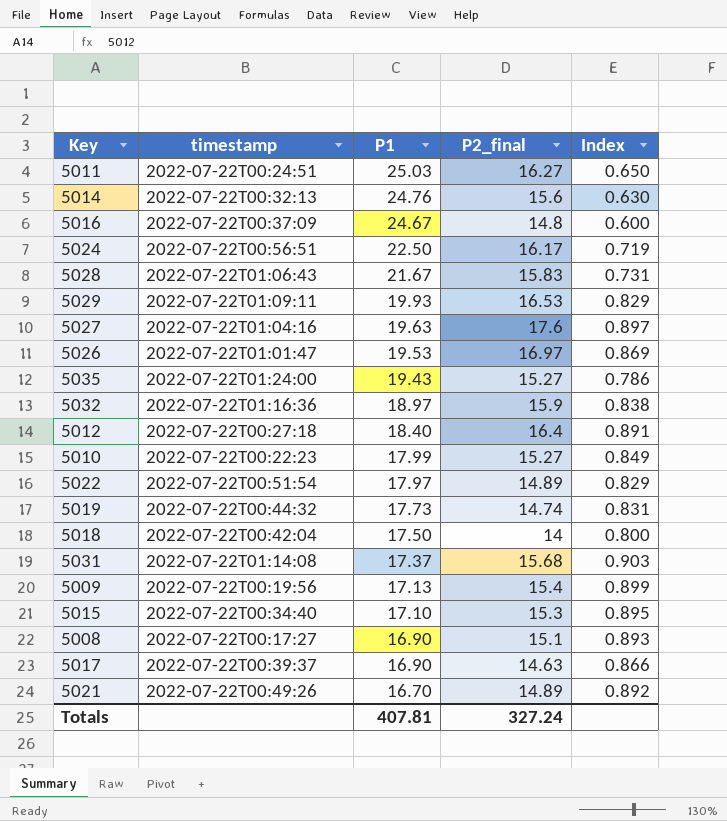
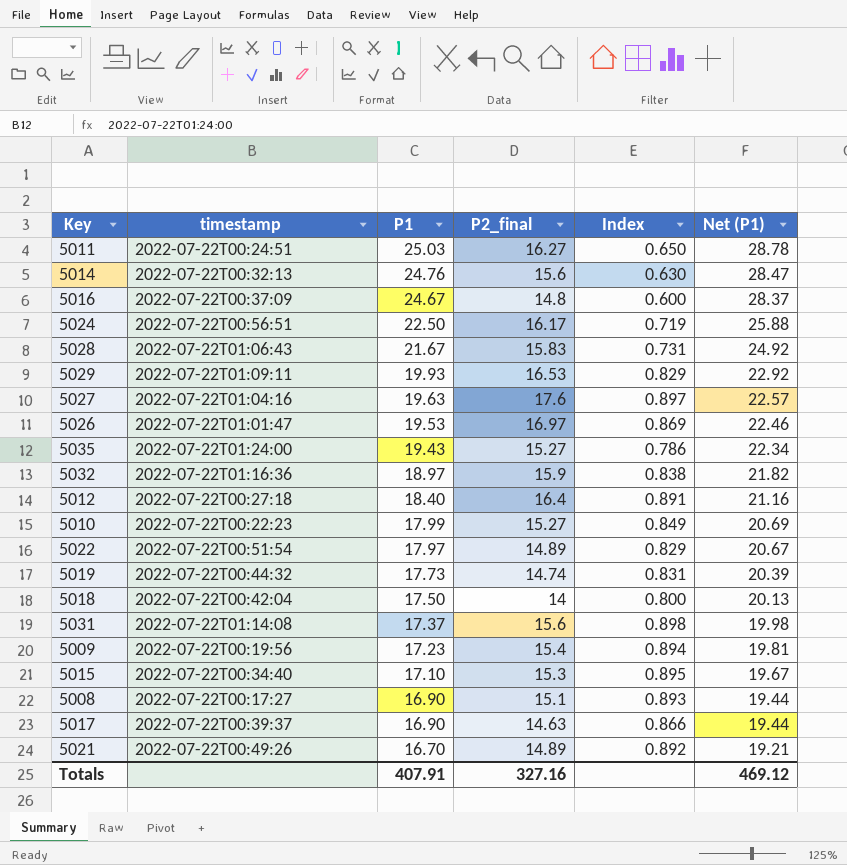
column Net (P1) | formula: none -> [P1] * 1.15
5031 | P2_final: 15.68 -> 15.6
5031 | Index: 0.903 -> 0.898
5009 | P1: 17.13 -> 17.23
5009 | Index: 0.899 -> 0.894
Totals | P1: 407.81 -> 407.91
Totals | P2_final: 327.24 -> 327.16

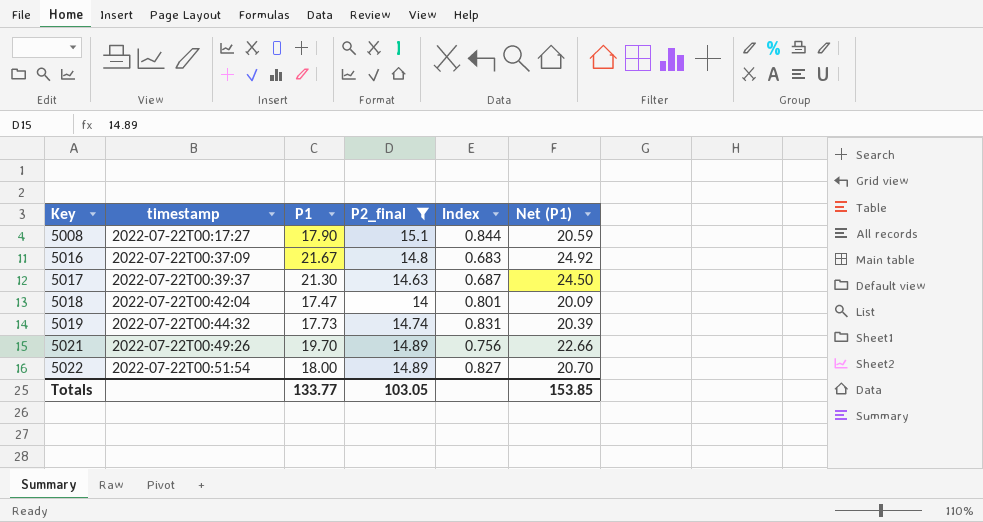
filter: none -> P2_final <= 15.1
row order: P1 descending -> Key ascending
5008 | P1: 16.90 -> 17.90
5008 | Index: 0.893 -> 0.844
5008 | Net (P1): 19.44 -> 20.59
5016 | P1: 24.67 -> 21.67
5016 | Index: 0.600 -> 0.683
5016 | Net (P1): 28.37 -> 24.92
5017 | P1: 16.90 -> 21.30
5017 | Index: 0.866 -> 0.687
5017 | Net (P1): 19.44 -> 24.50
5018 | P1: 17.50 -> 17.47
5018 | Index: 0.800 -> 0.801
5018 | Net (P1): 20.13 -> 20.09
5021 | P1: 16.70 -> 19.70
5021 | Index: 0.892 -> 0.756
5021 | Net (P1): 19.21 -> 22.66
5022 | P1: 17.97 -> 18.00
5022 | Index: 0.829 -> 0.827
5022 | Net (P1): 20.67 -> 20.70
Totals | P1: 407.91 -> 133.77
Totals | P2_final: 327.16 -> 103.05
Totals | Net (P1): 469.12 -> 153.85

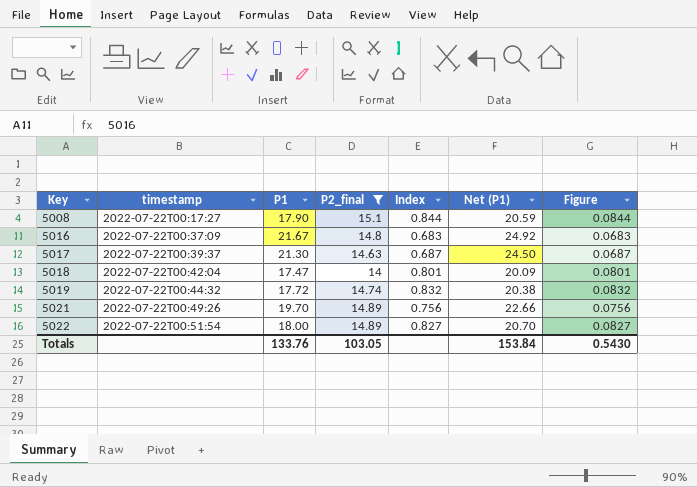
column Figure | formula: none -> [Index] * 0.1
5019 | P1: 17.73 -> 17.72
5019 | Index: 0.831 -> 0.832
5019 | Net (P1): 20.39 -> 20.38
Totals | P1: 133.77 -> 133.76
Totals | Net (P1): 153.85 -> 153.84

